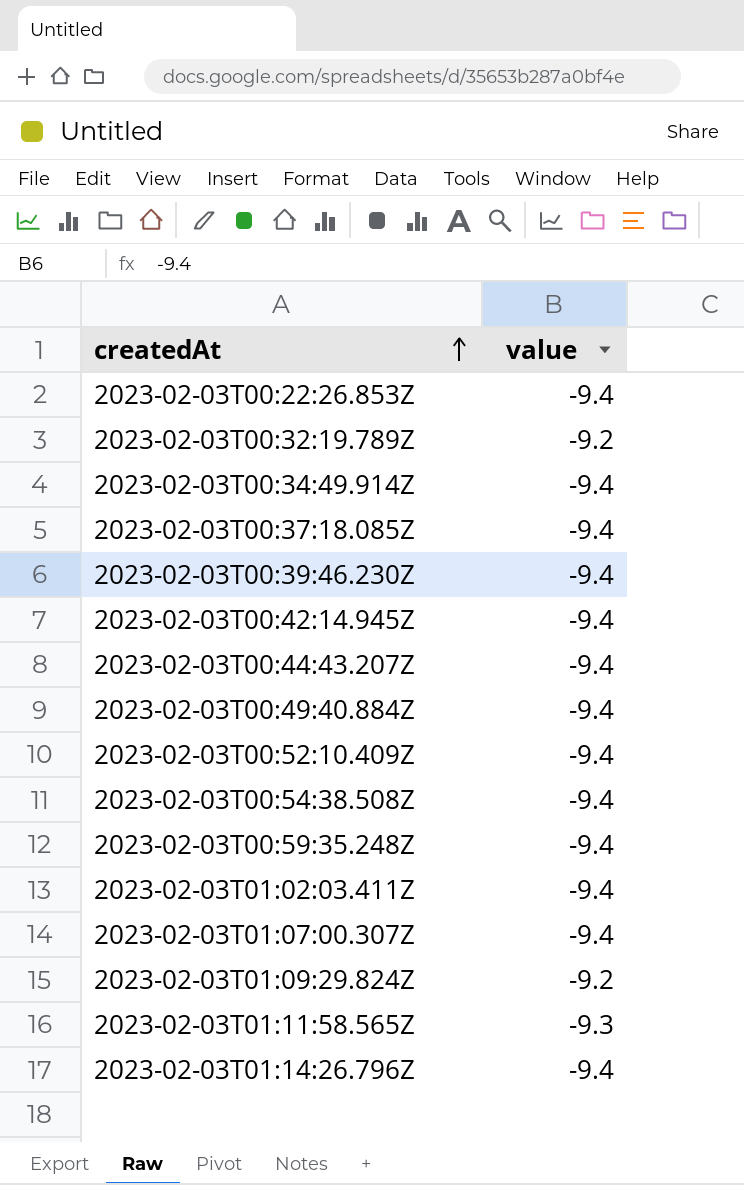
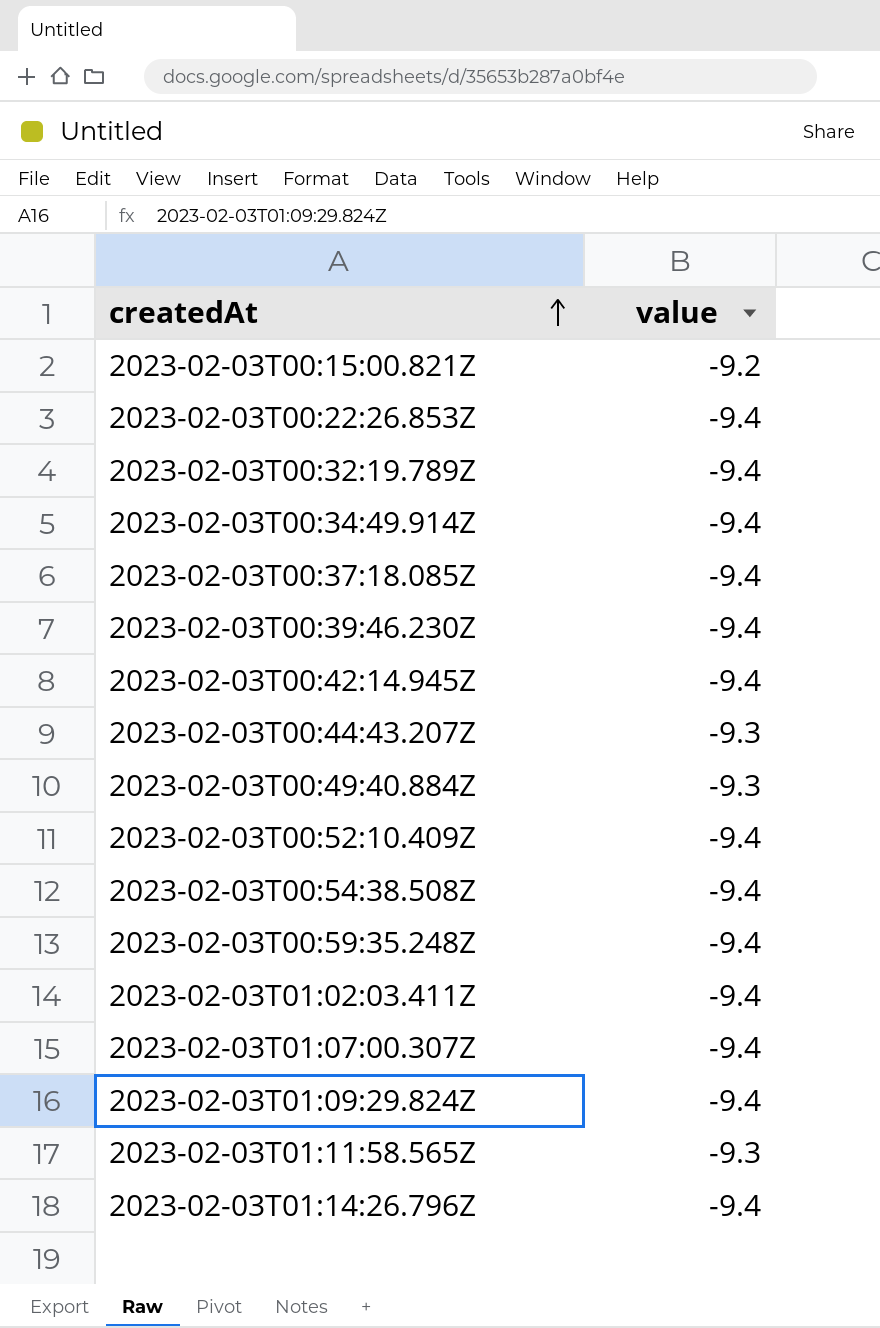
row 2023-02-03T00:15:00.821Z: none -> -9.2
2023-02-03T00:32:19.789Z | value: -9.2 -> -9.4
2023-02-03T00:44:43.207Z | value: -9.4 -> -9.3
2023-02-03T00:49:40.884Z | value: -9.4 -> -9.3
2023-02-03T01:09:29.824Z | value: -9.2 -> -9.4

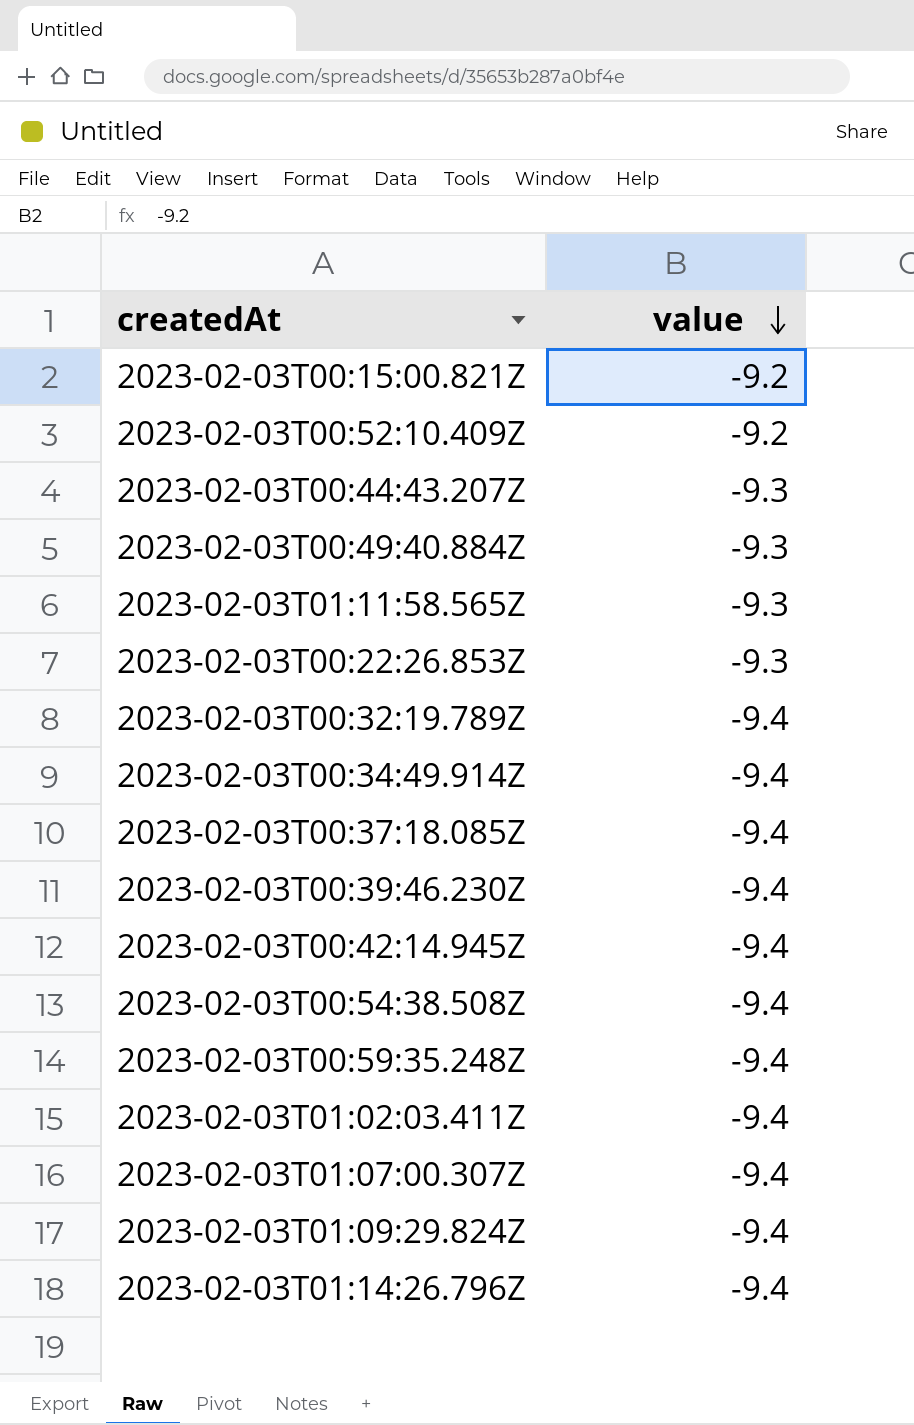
row order: createdAt ascending -> value descending
2023-02-03T00:52:10.409Z | value: -9.4 -> -9.2
2023-02-03T00:22:26.853Z | value: -9.4 -> -9.3

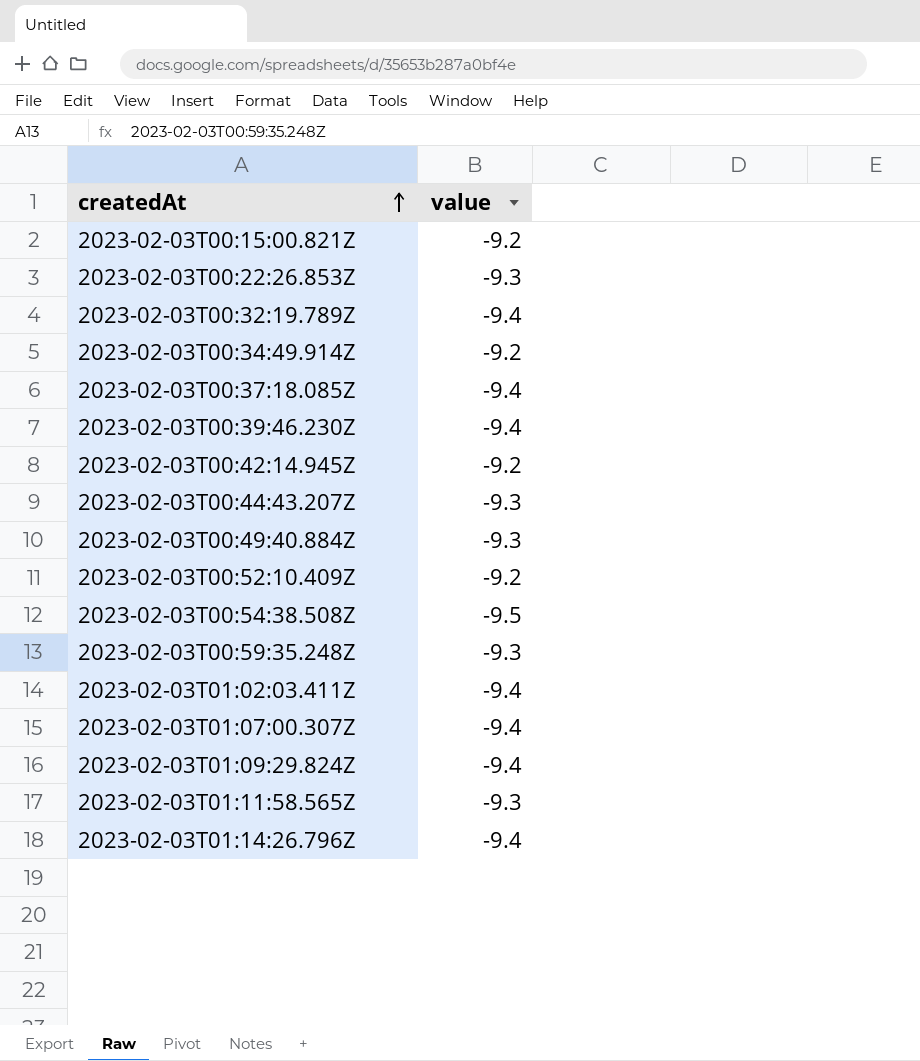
row order: value descending -> createdAt ascending
2023-02-03T00:34:49.914Z | value: -9.4 -> -9.2
2023-02-03T00:42:14.945Z | value: -9.4 -> -9.2
2023-02-03T00:54:38.508Z | value: -9.4 -> -9.5
2023-02-03T00:59:35.248Z | value: -9.4 -> -9.3

